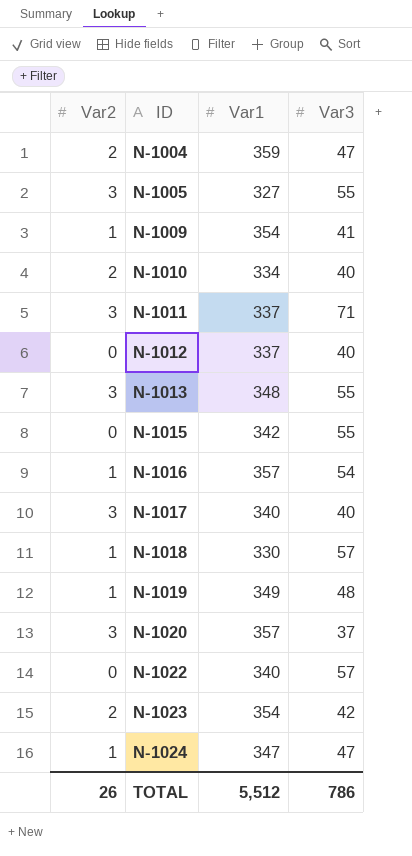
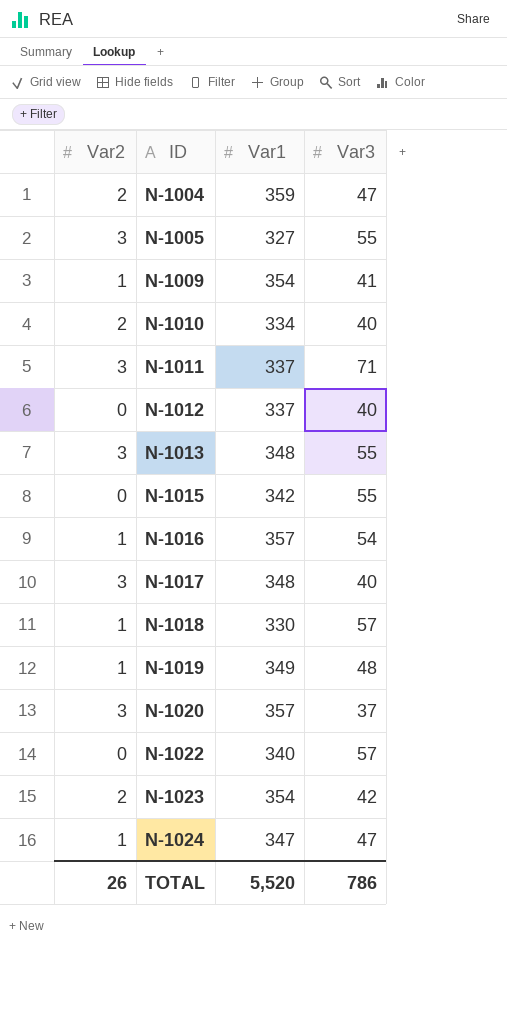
N-1017 | Var1: 340 -> 348
TOTAL | Var1: 5,512 -> 5,520

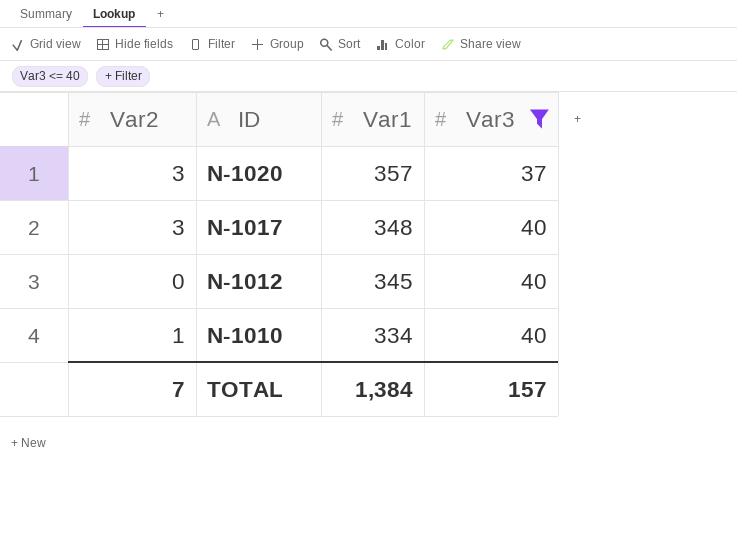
filter: none -> Var3 <= 40
row order: ID ascending -> ID descending
N-1012 | Var1: 337 -> 345
N-1010 | Var2: 2 -> 1
TOTAL | Var2: 26 -> 7
TOTAL | Var1: 5,520 -> 1,384
TOTAL | Var3: 786 -> 157

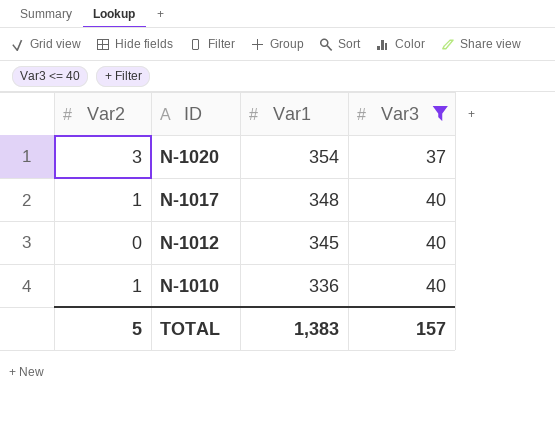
N-1020 | Var1: 357 -> 354
N-1017 | Var2: 3 -> 1
N-1010 | Var1: 334 -> 336
TOTAL | Var2: 7 -> 5
TOTAL | Var1: 1,384 -> 1,383

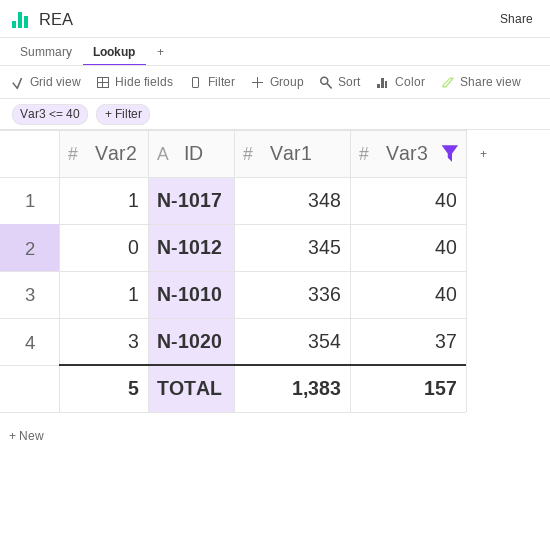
row order: ID descending -> Var3 descending

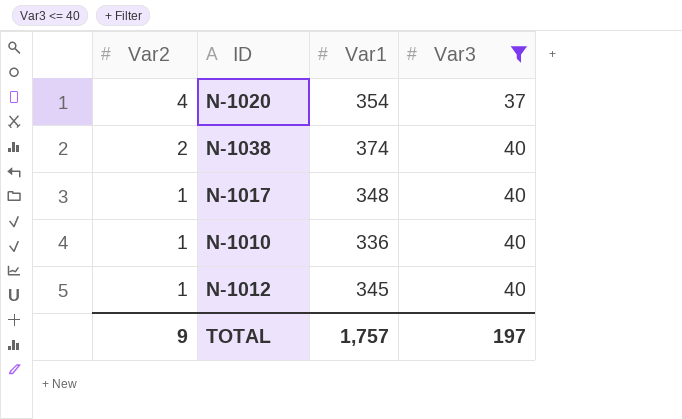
row order: Var3 descending -> Var2 descending
N-1020 | Var2: 3 -> 4
row N-1038: none -> 2 | 374 | 40
N-1012 | Var2: 0 -> 1
TOTAL | Var2: 5 -> 9
TOTAL | Var1: 1,383 -> 1,757
TOTAL | Var3: 157 -> 197

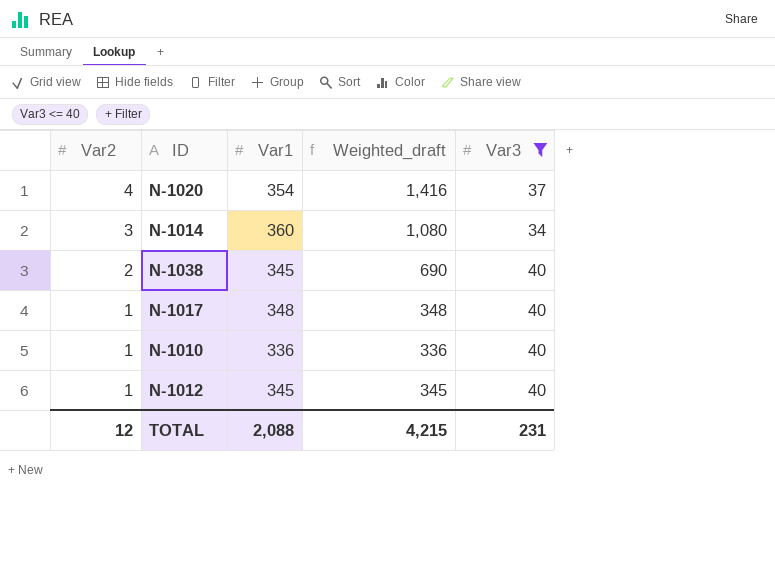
column Weighted_draft | formula: none -> [Var2] * [Var1]
row N-1014: none -> 3 | 360 | 1,080 | 34
N-1038 | Var1: 374 -> 345
TOTAL | Var2: 9 -> 12
TOTAL | Var1: 1,757 -> 2,088
TOTAL | Var3: 197 -> 231

